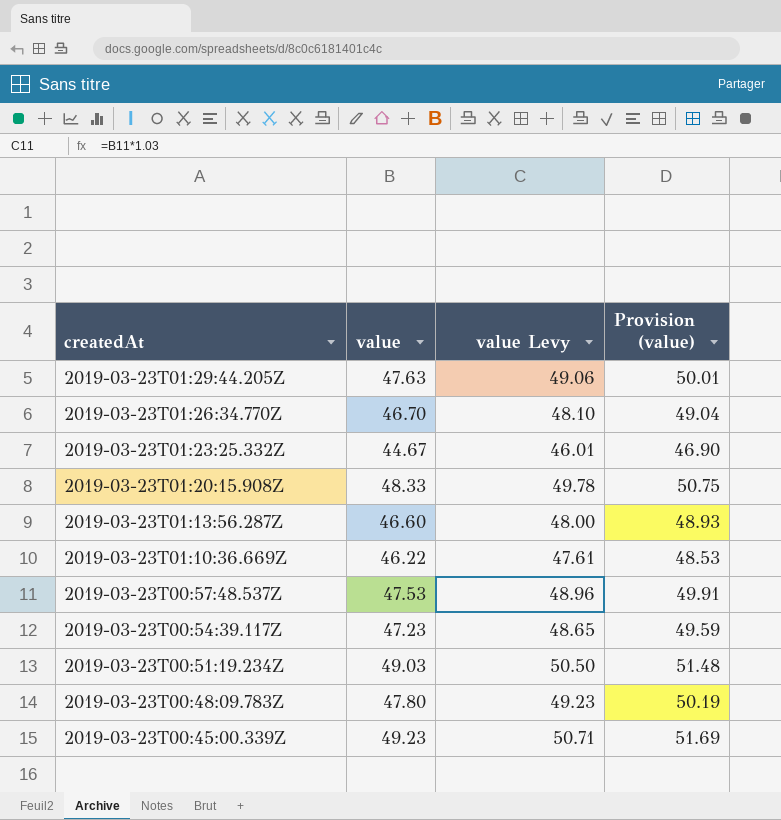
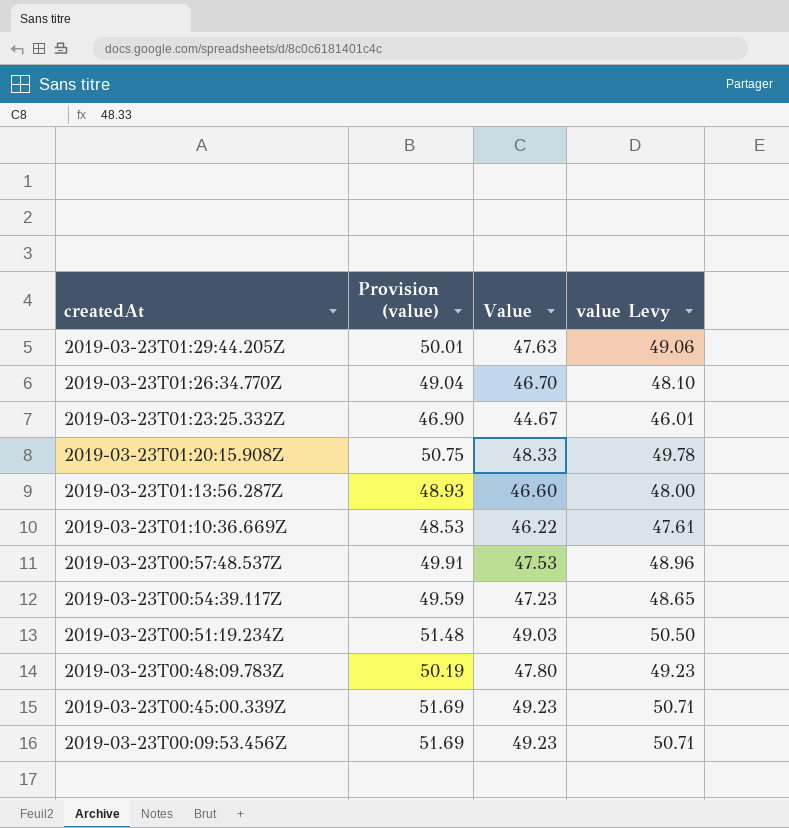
column Provision (value) | position: 4 -> 2
column name: value -> Value
row 2019-03-23T00:09:53.456Z: none -> 51.69 | 49.23 | 50.71

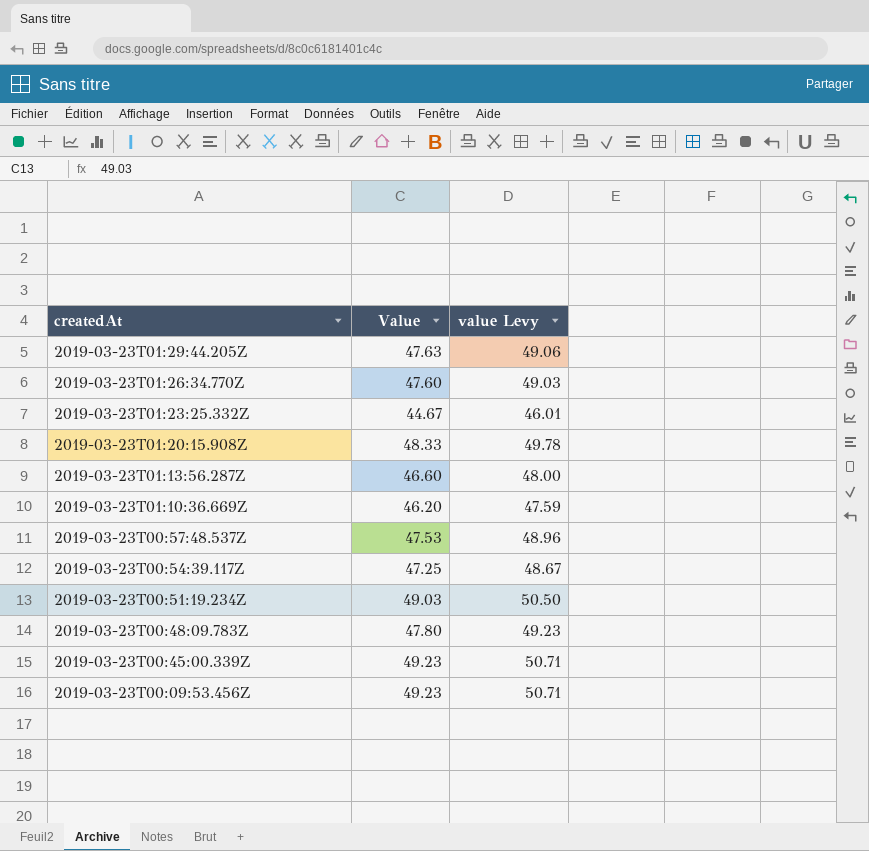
column Provision (value) | formula: [Value] * 1.05 -> none
2019-03-23T01:26:34.770Z | Value: 46.70 -> 47.60
2019-03-23T01:26:34.770Z | value Levy: 48.10 -> 49.03
2019-03-23T01:10:36.669Z | Value: 46.22 -> 46.20
2019-03-23T01:10:36.669Z | value Levy: 47.61 -> 47.59
2019-03-23T00:54:39.117Z | Value: 47.23 -> 47.25
2019-03-23T00:54:39.117Z | value Levy: 48.65 -> 48.67

